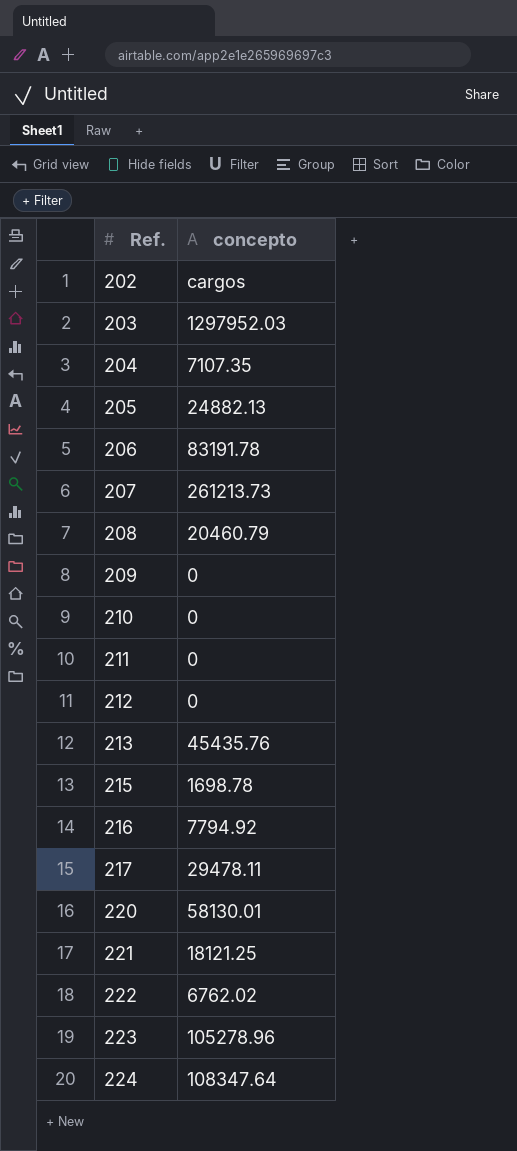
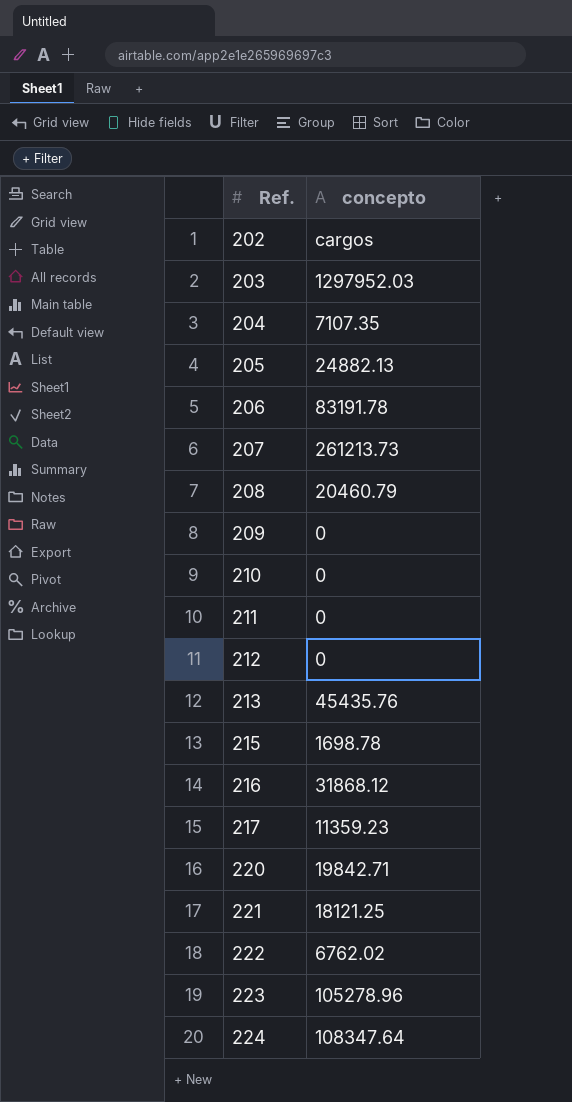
216 | concepto: 7794.92 -> 31868.12
217 | concepto: 29478.11 -> 11359.23
220 | concepto: 58130.01 -> 19842.71

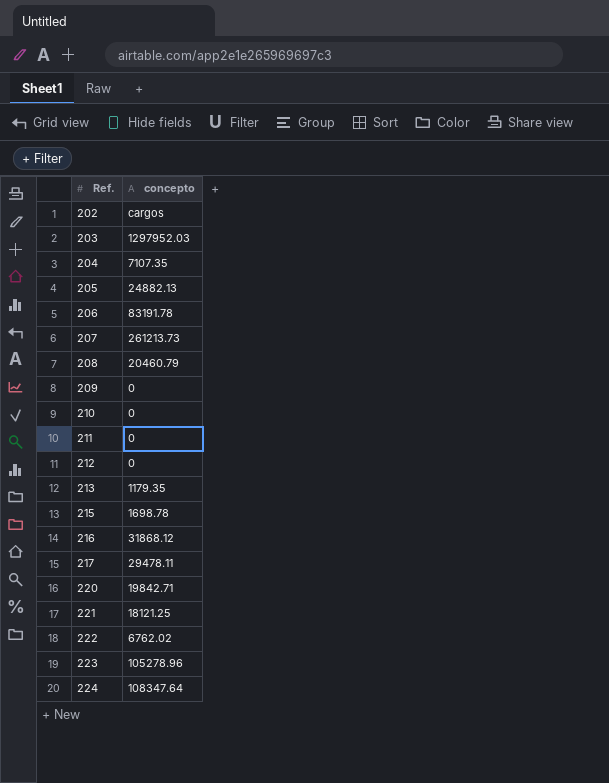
213 | concepto: 45435.76 -> 1179.35
217 | concepto: 11359.23 -> 29478.11

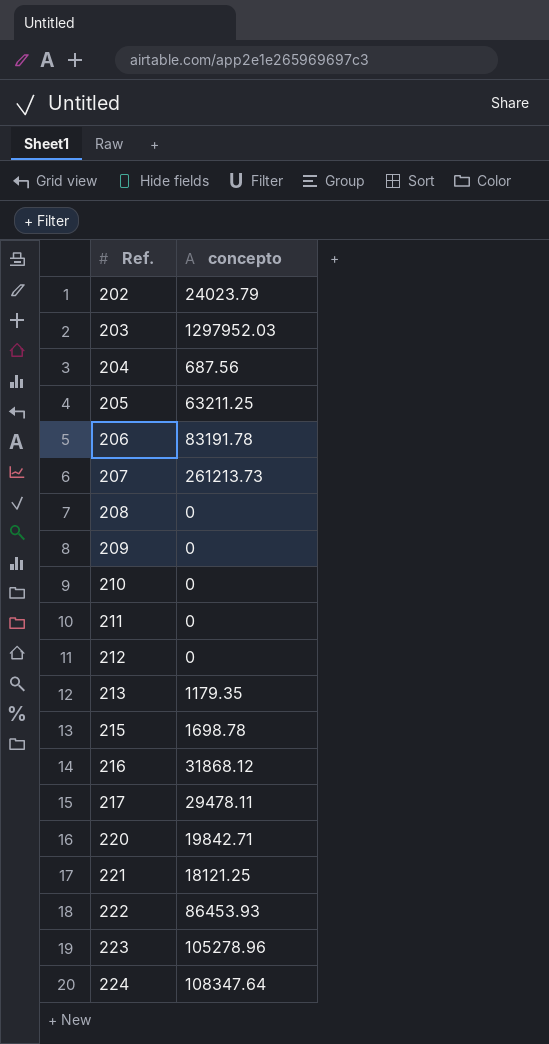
202 | concepto: cargos -> 24023.79
204 | concepto: 7107.35 -> 687.56
205 | concepto: 24882.13 -> 63211.25
208 | concepto: 20460.79 -> 0
222 | concepto: 6762.02 -> 86453.93

